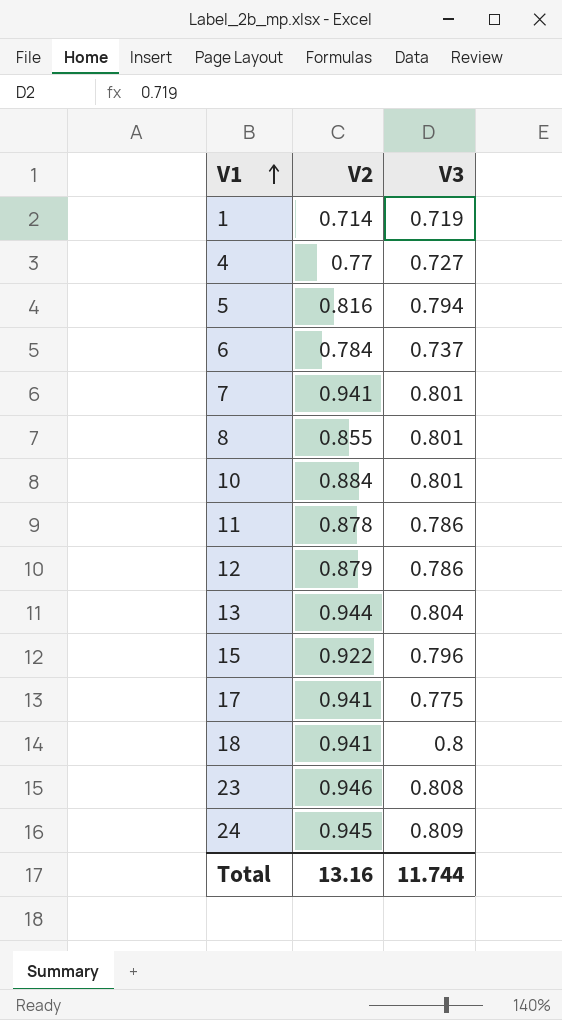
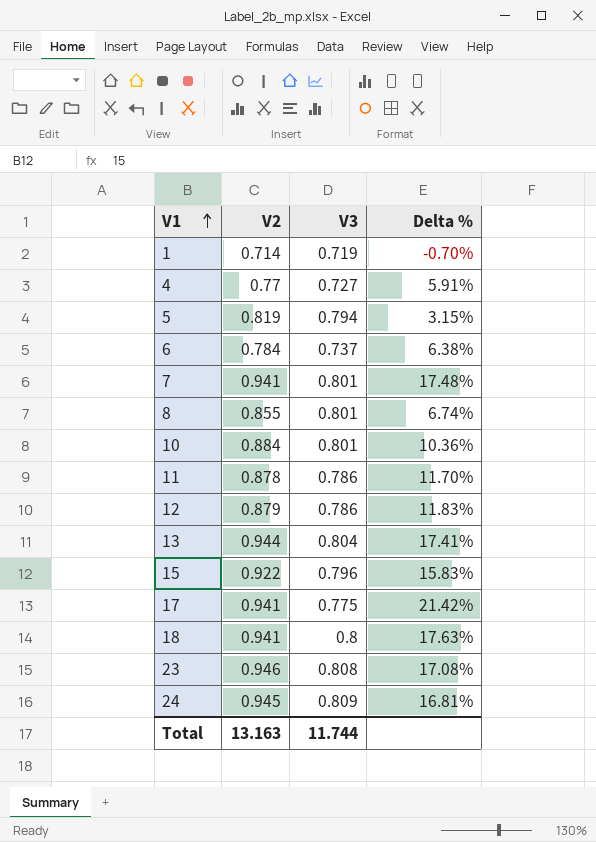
column Delta % | formula: none -> ([V2] - [V3]) / [V3]
5 | V2: 0.816 -> 0.819
Total | V2: 13.16 -> 13.163

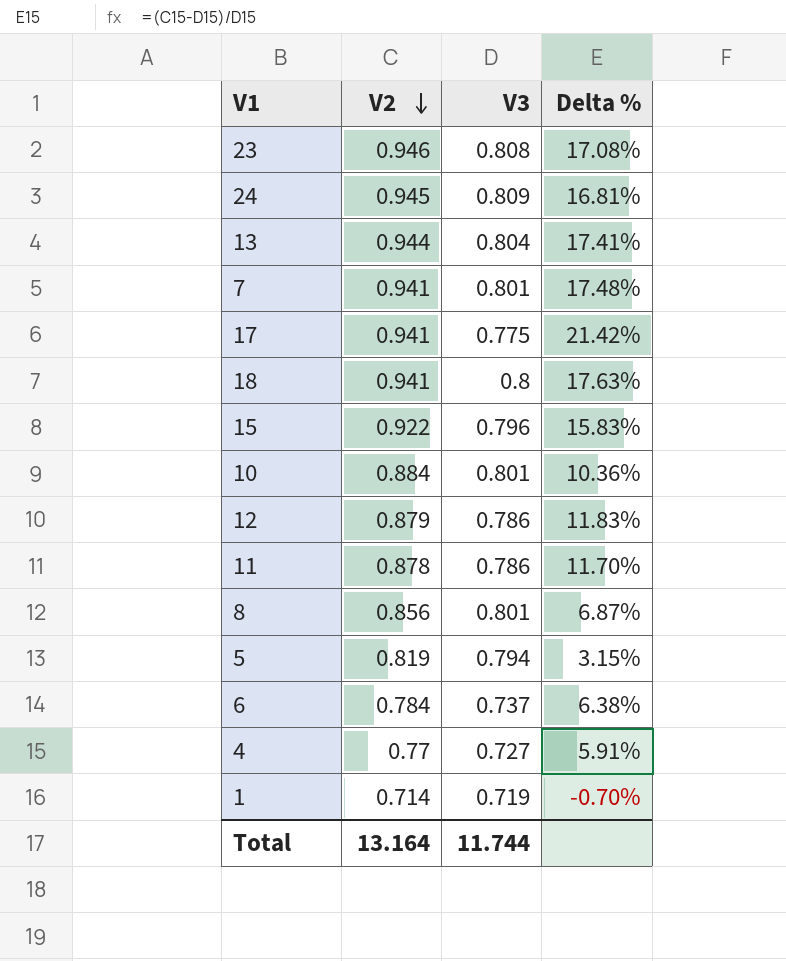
row order: V1 ascending -> V2 descending
8 | V2: 0.855 -> 0.856
8 | Delta %: 6.74% -> 6.87%
Total | V2: 13.163 -> 13.164

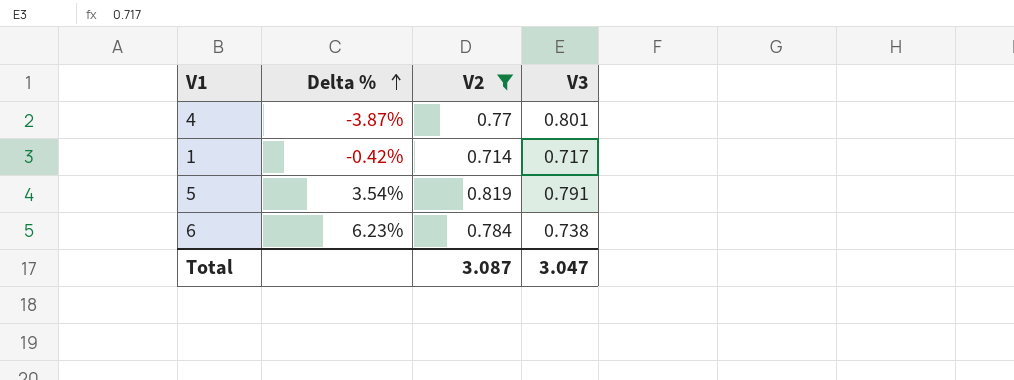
filter: none -> V2 <= 0.819
row order: V2 descending -> Delta % ascending
column Delta % | position: 4 -> 2
4 | Delta %: 5.91% -> -3.87%
4 | V3: 0.727 -> 0.801
1 | Delta %: -0.70% -> -0.42%
1 | V3: 0.719 -> 0.717
5 | Delta %: 3.15% -> 3.54%
5 | V3: 0.794 -> 0.791
6 | Delta %: 6.38% -> 6.23%
6 | V3: 0.737 -> 0.738
Total | V2: 13.164 -> 3.087
Total | V3: 11.744 -> 3.047

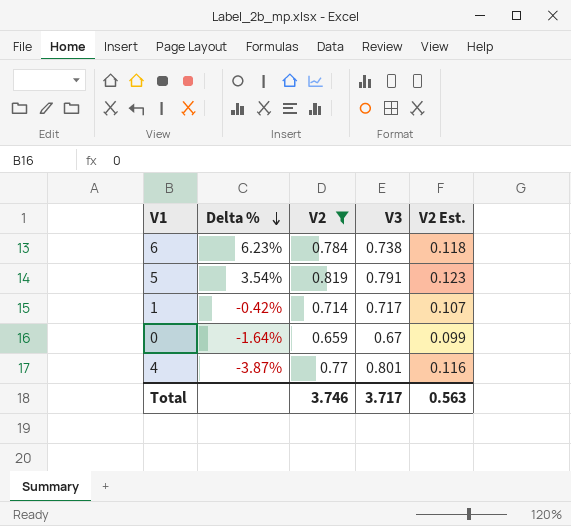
row order: Delta % ascending -> Delta % descending
column V2 Est. | formula: none -> [V2] * 0.15
row 0: none -> -1.64% | 0.659 | 0.67 | 0.099
Total | V2: 3.087 -> 3.746
Total | V3: 3.047 -> 3.717

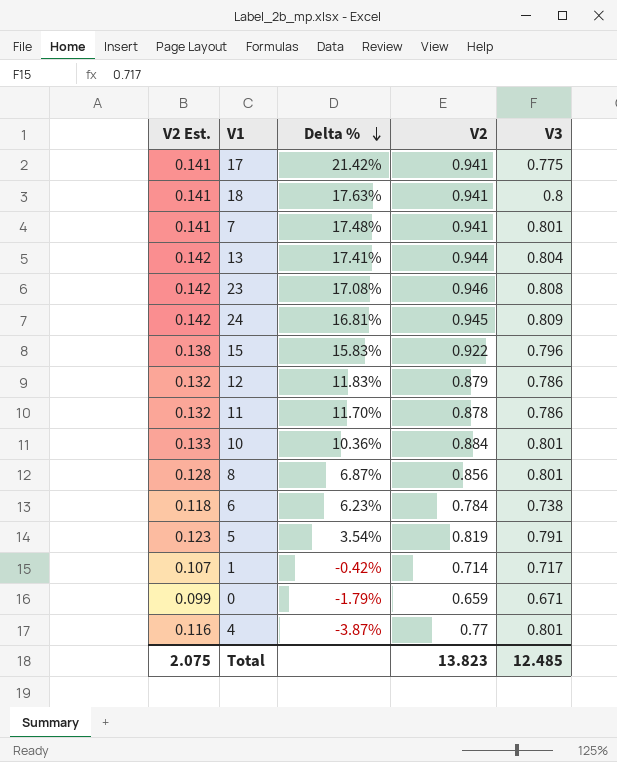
filter: V2 <= 0.819 -> none
column V2 Est. | position: 5 -> 1
0 | Delta %: -1.64% -> -1.79%
0 | V3: 0.67 -> 0.671
Total | V2 Est.: 0.563 -> 2.075
Total | V2: 3.746 -> 13.823
Total | V3: 3.717 -> 12.485

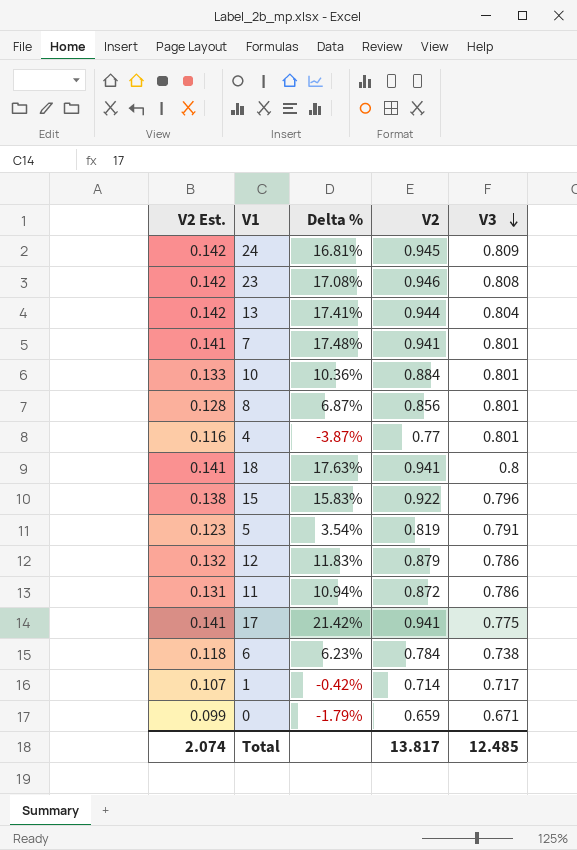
row order: Delta % descending -> V3 descending
11 | V2 Est.: 0.132 -> 0.131
11 | Delta %: 11.70% -> 10.94%
11 | V2: 0.878 -> 0.872
Total | V2 Est.: 2.075 -> 2.074
Total | V2: 13.823 -> 13.817

